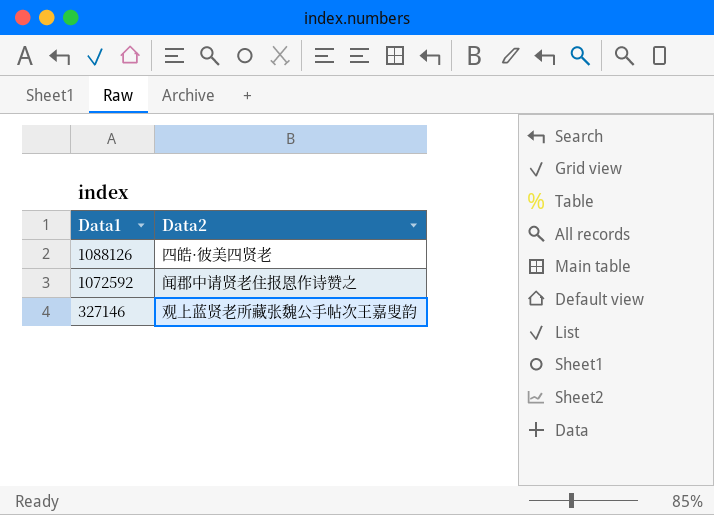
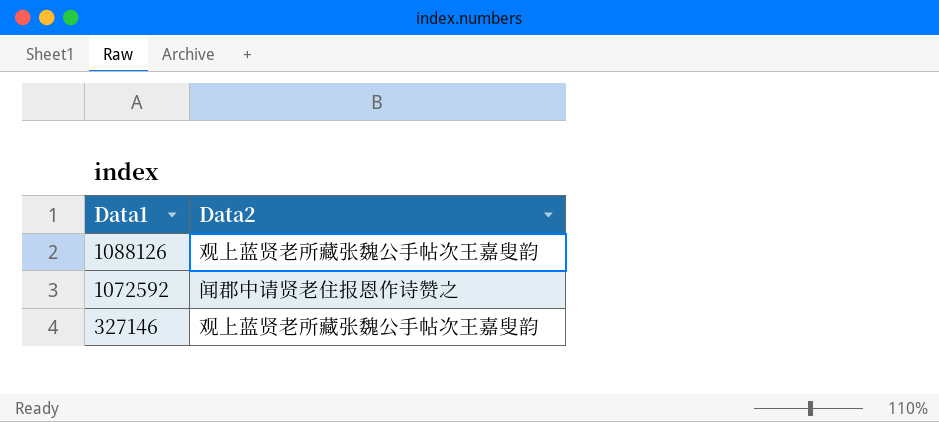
1088126 | Data2: 四皓·彼美四贤老 -> 观上蓝贤老所藏张魏公手帖次王嘉叟韵

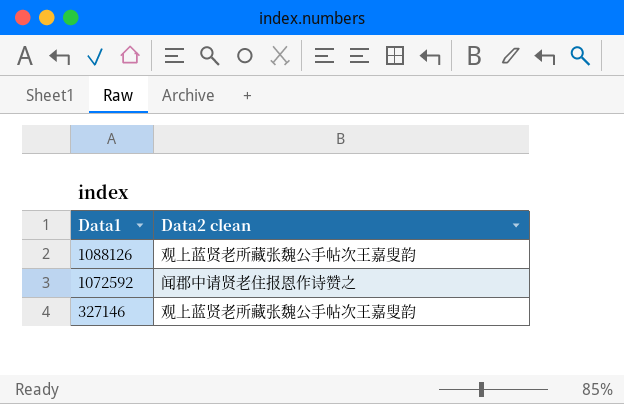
column name: Data2 -> Data2 clean

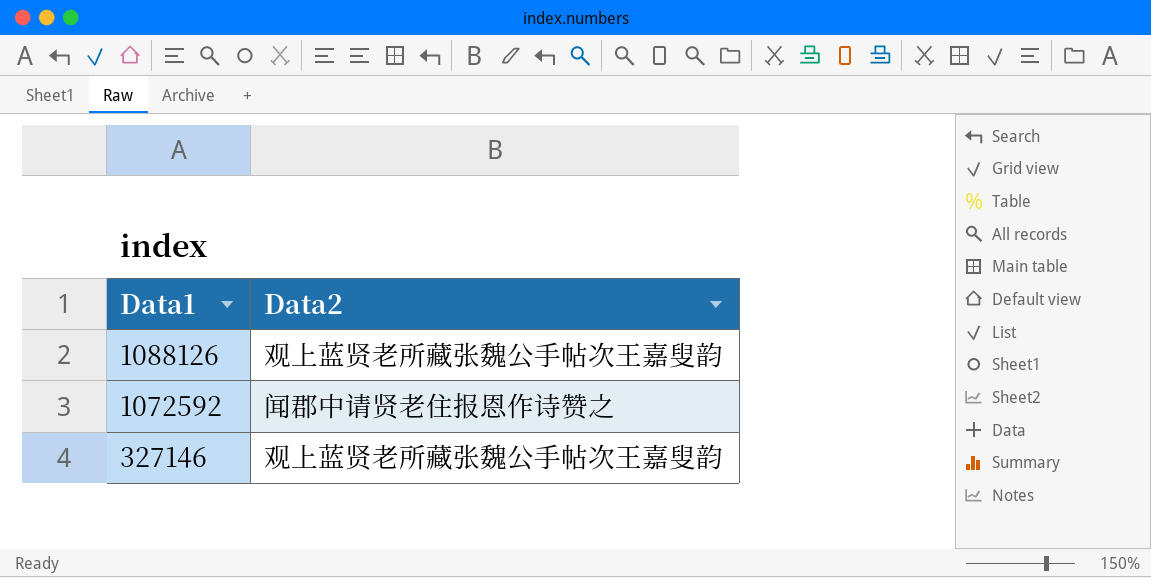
column name: Data2 clean -> Data2

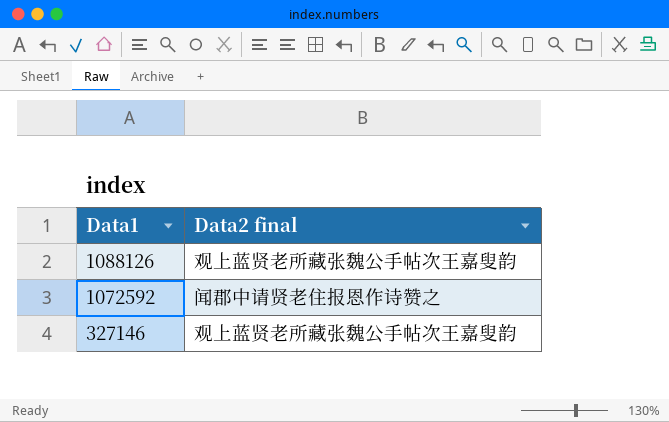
column name: Data2 -> Data2 final

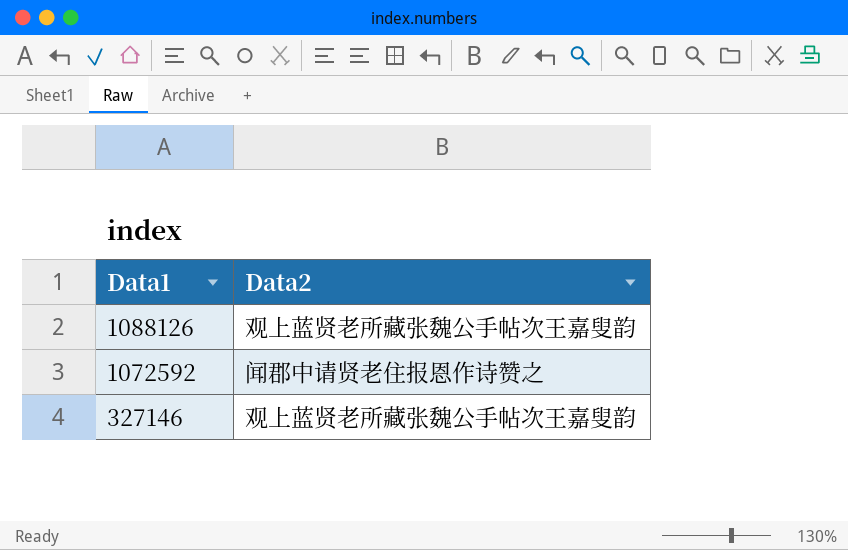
column name: Data2 final -> Data2

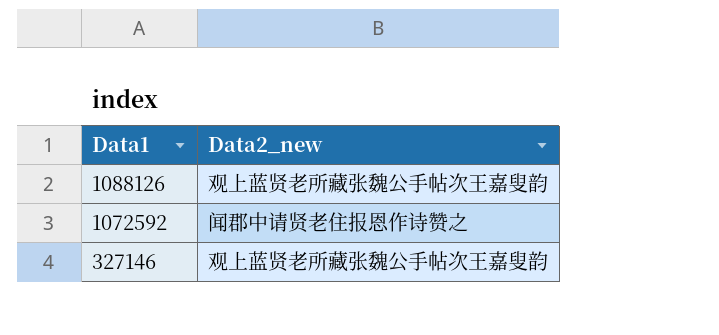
column name: Data2 -> Data2_new

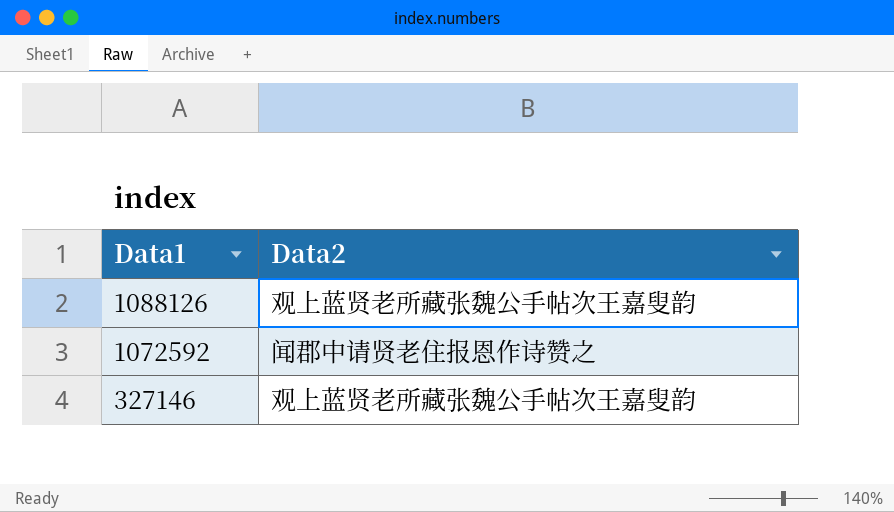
column name: Data2_new -> Data2

